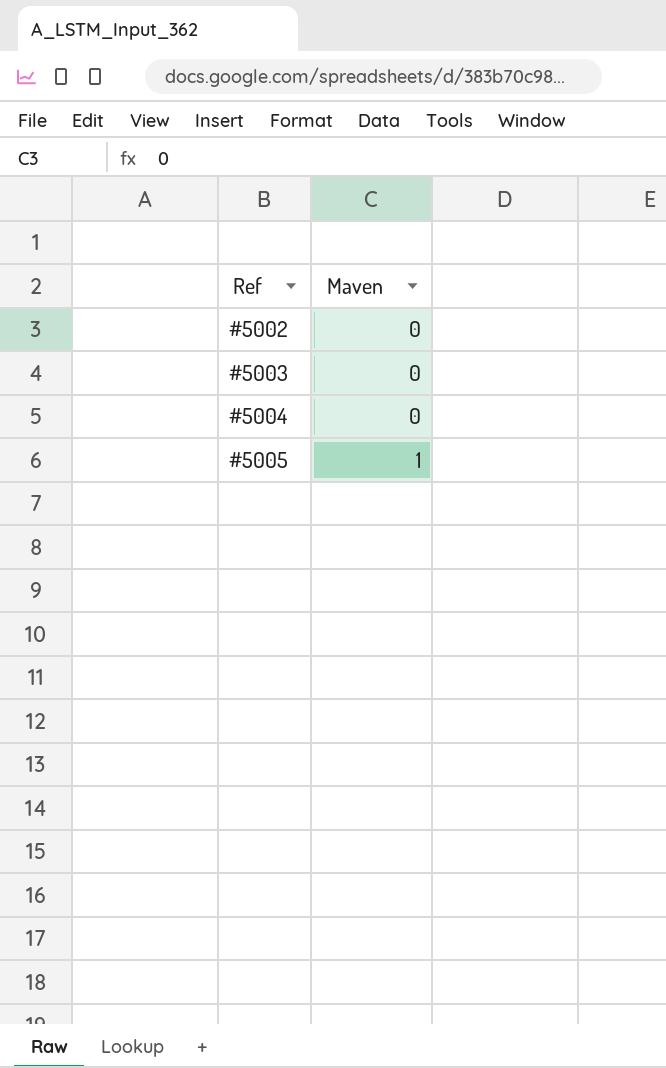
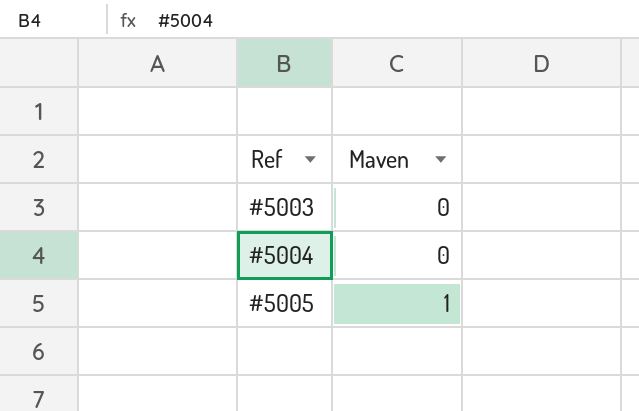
row #5002: 0 -> none

